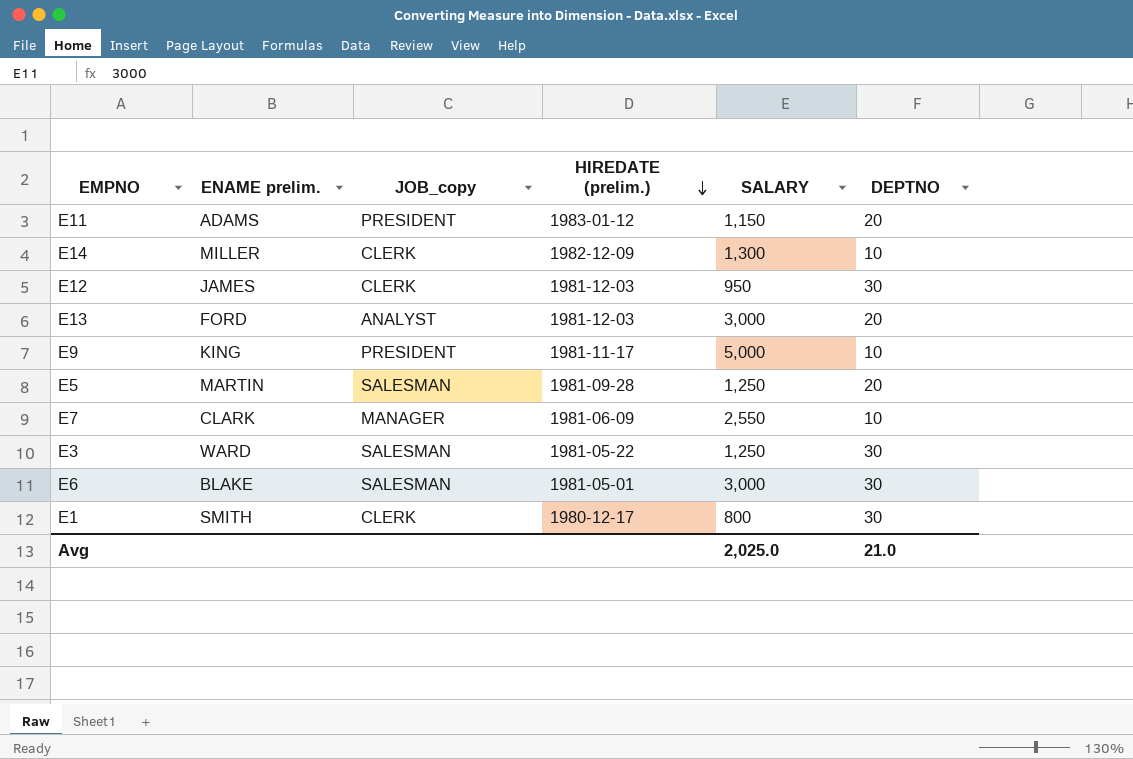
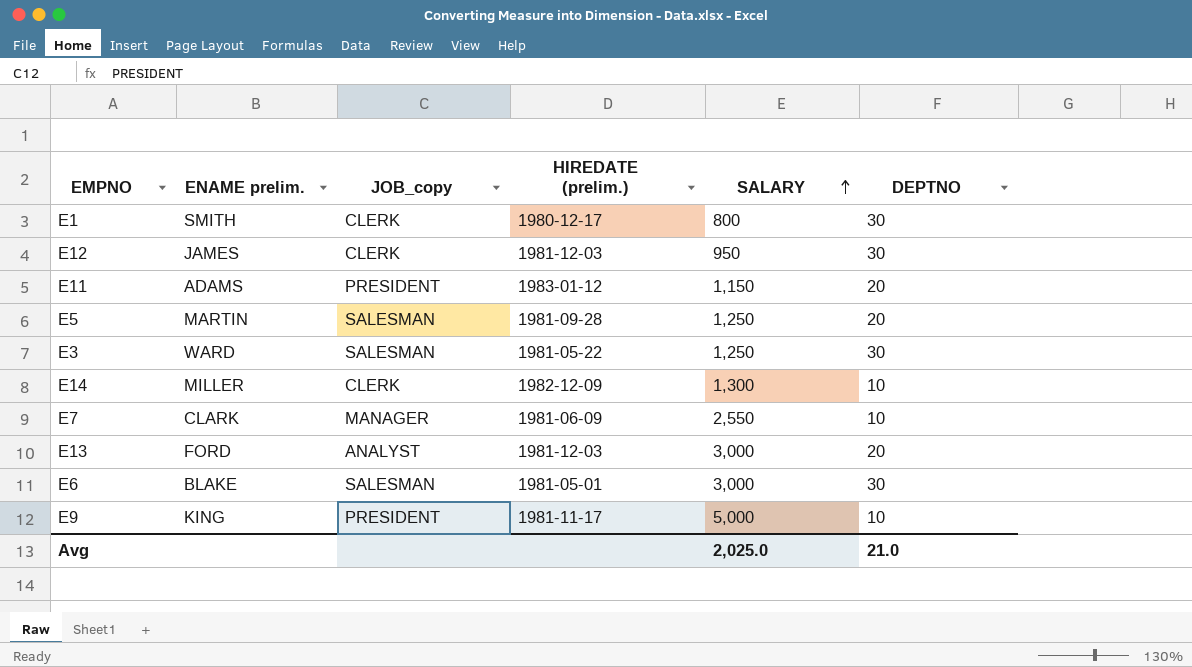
row order: HIREDATE (prelim.) descending -> SALARY ascending

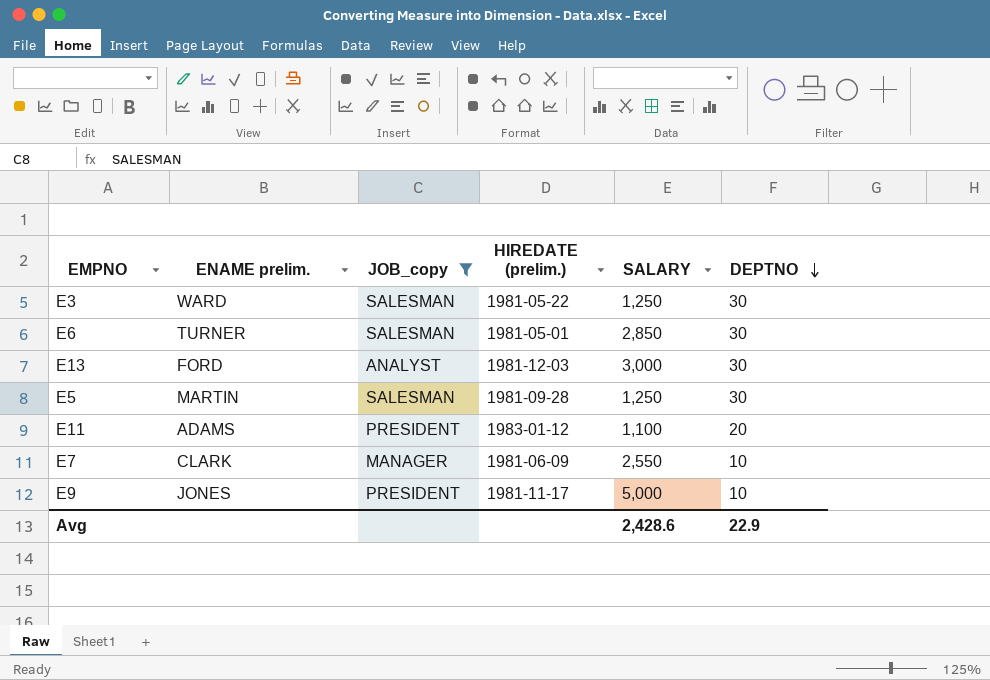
filter: none -> JOB_copy != CLERK
row order: SALARY ascending -> DEPTNO descending
E6 | ENAME prelim.: BLAKE -> TURNER
E6 | SALARY: 3,000 -> 2,850
E13 | DEPTNO: 20 -> 30
E5 | DEPTNO: 20 -> 30
E11 | SALARY: 1,150 -> 1,100
E9 | ENAME prelim.: KING -> JONES
Avg | SALARY: 2,025.0 -> 2,428.6
Avg | DEPTNO: 21.0 -> 22.9

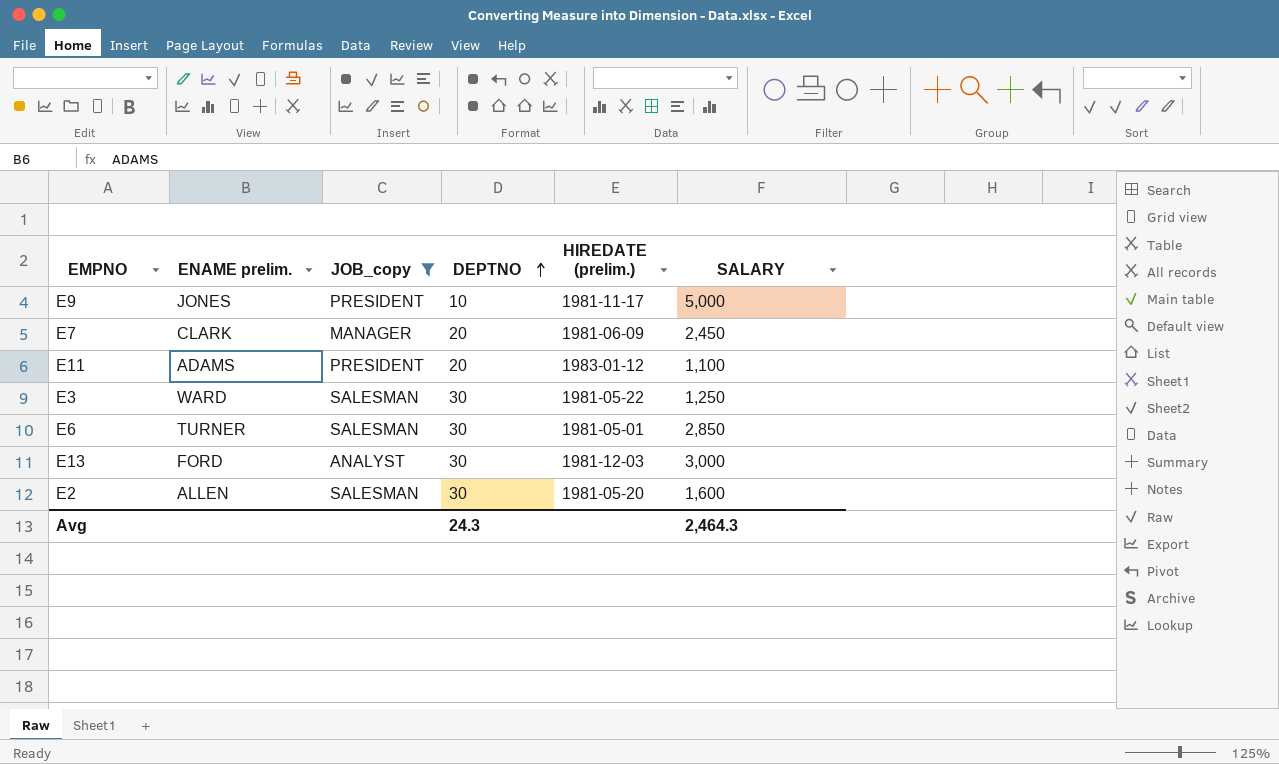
row order: DEPTNO descending -> DEPTNO ascending
column DEPTNO | position: 6 -> 4
row E5: MARTIN | SALESMAN | 1981-09-28 | 1,250 | 30 -> none
E7 | DEPTNO: 10 -> 20
E7 | SALARY: 2,550 -> 2,450
row E2: none -> ALLEN | SALESMAN | 30 | 1981-05-20 | 1,600
Avg | DEPTNO: 22.9 -> 24.3
Avg | SALARY: 2,428.6 -> 2,464.3

